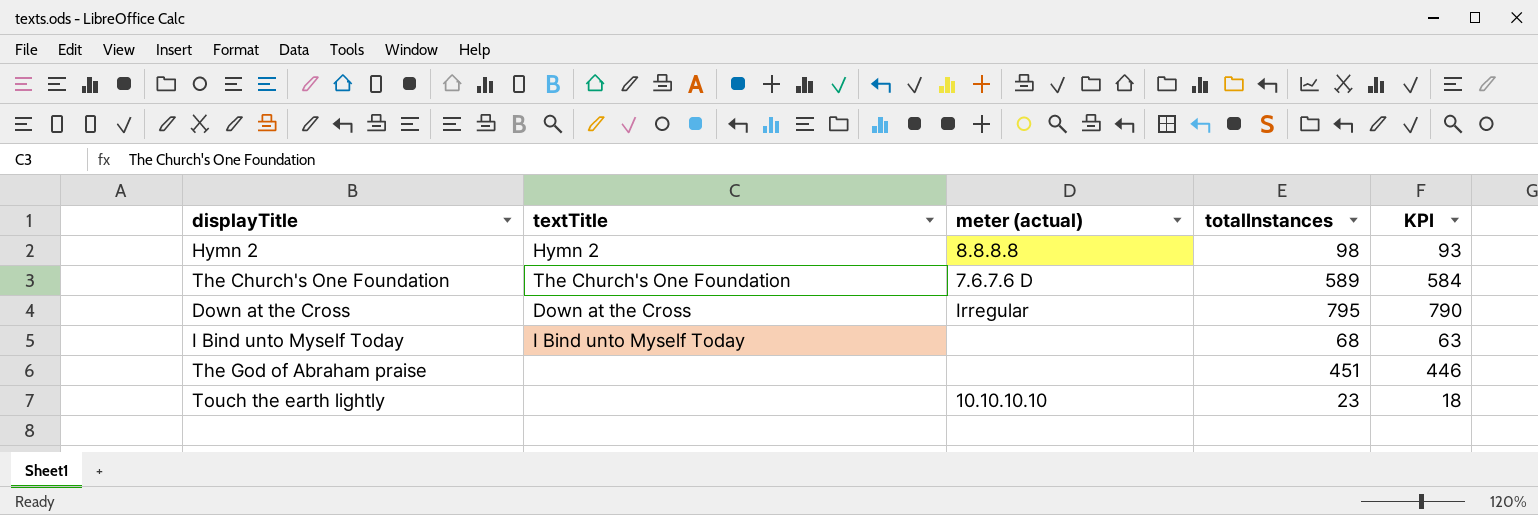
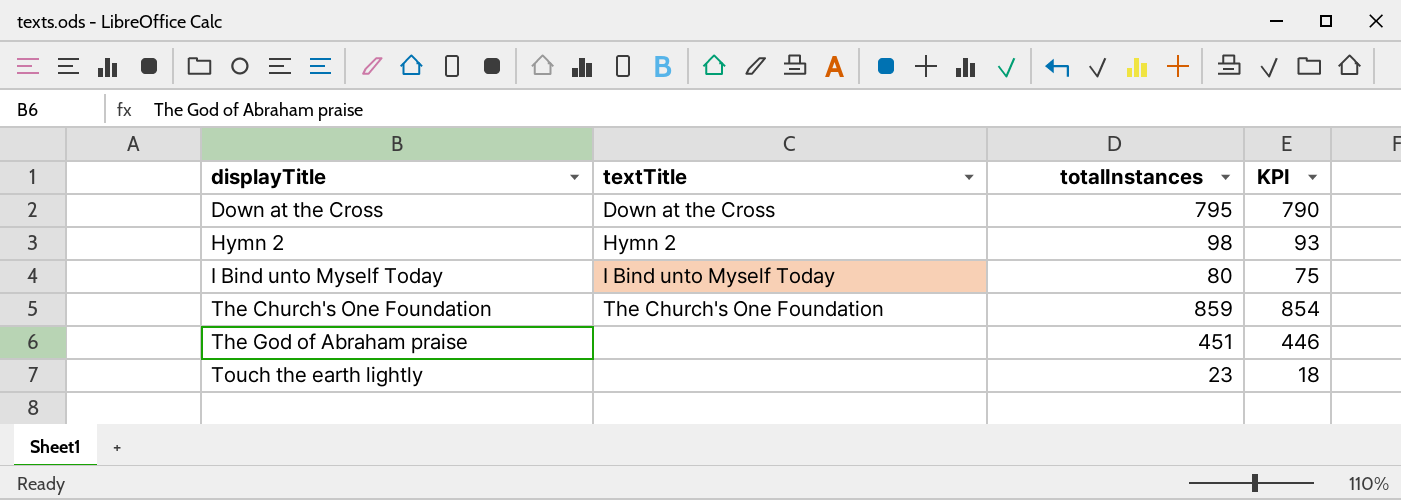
row order: none -> displayTitle ascending
column meter (actual) | position: 3 -> none
I Bind unto Myself Today | totalInstances: 68 -> 80
I Bind unto Myself Today | KPI: 63 -> 75
The Church's One Foundation | totalInstances: 589 -> 859
The Church's One Foundation | KPI: 584 -> 854

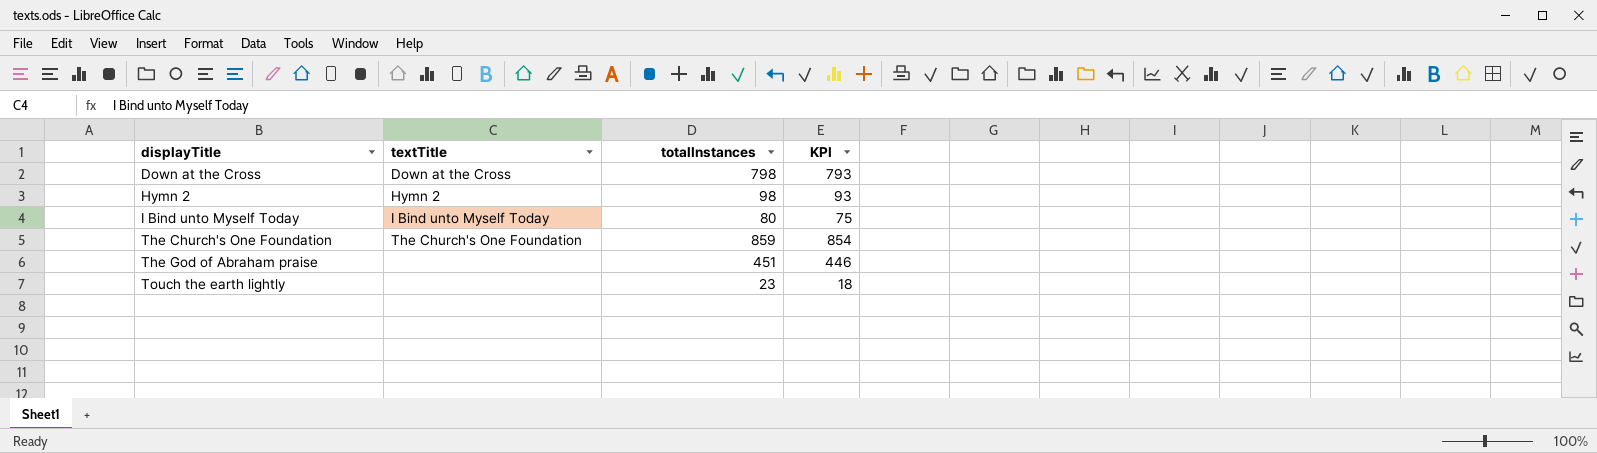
Down at the Cross | totalInstances: 795 -> 798
Down at the Cross | KPI: 790 -> 793

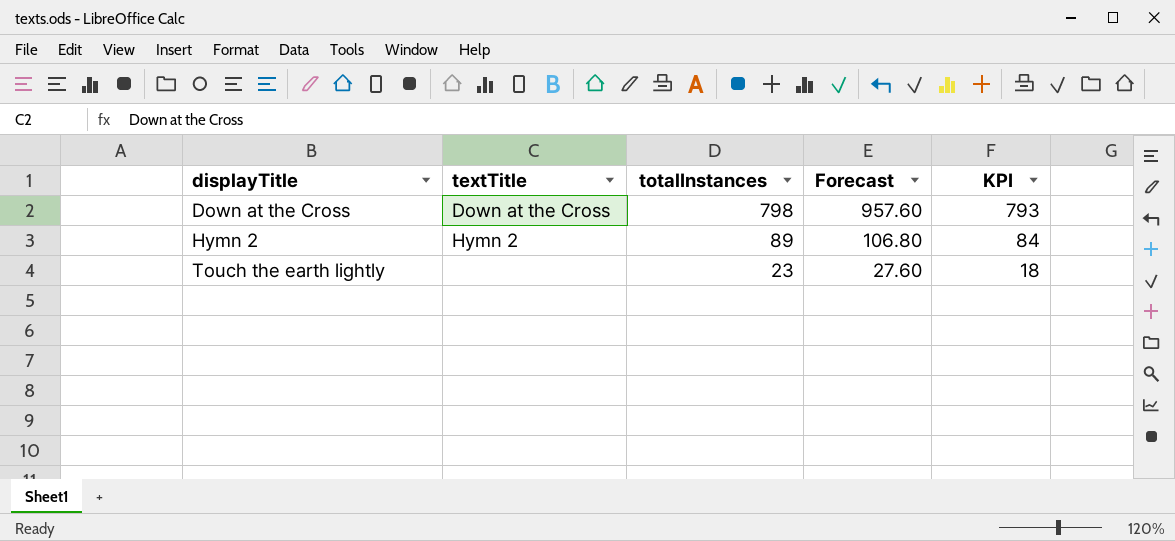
column Forecast | formula: none -> [totalInstances] * 1.2
row I Bind unto Myself Today: I Bind unto Myself Today | 80 | 75 -> none
row The Church's One Foundation: The Church's One Foundation | 859 | 854 -> none
row The God of Abraham praise: none | 451 | 446 -> none
Hymn 2 | totalInstances: 98 -> 89
Hymn 2 | KPI: 93 -> 84

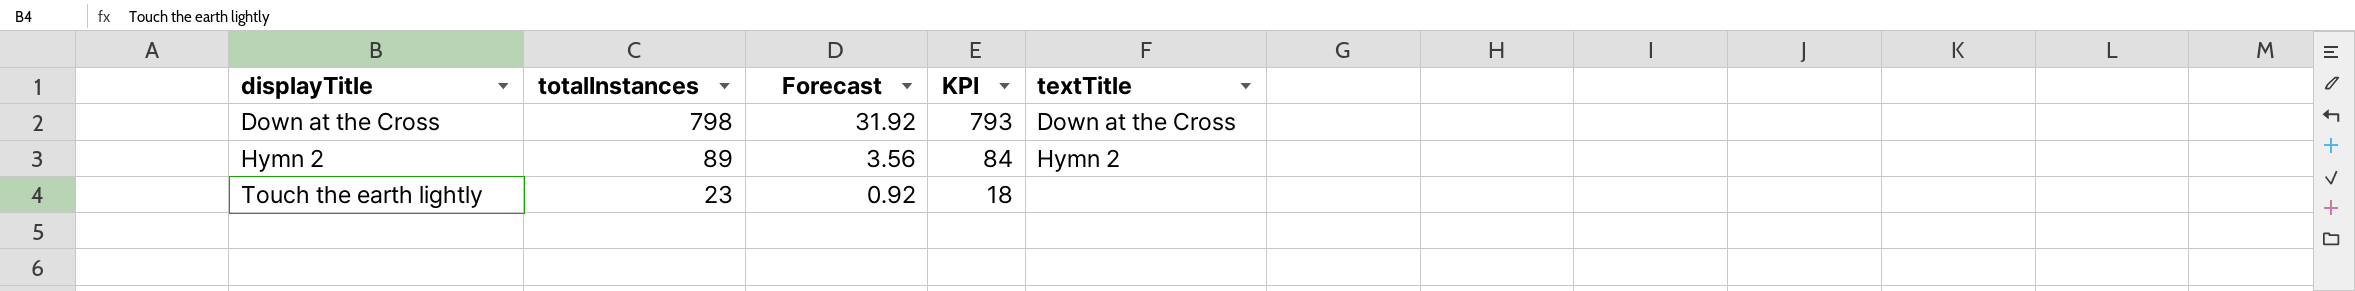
column Forecast | formula: [totalInstances] * 1.2 -> [totalInstances] * 0.04
column textTitle | position: 2 -> 5

